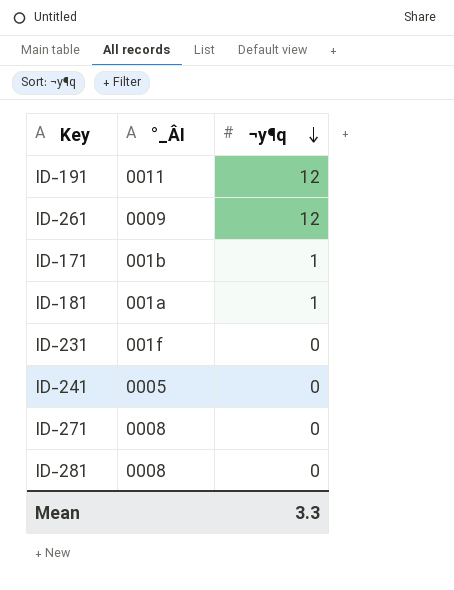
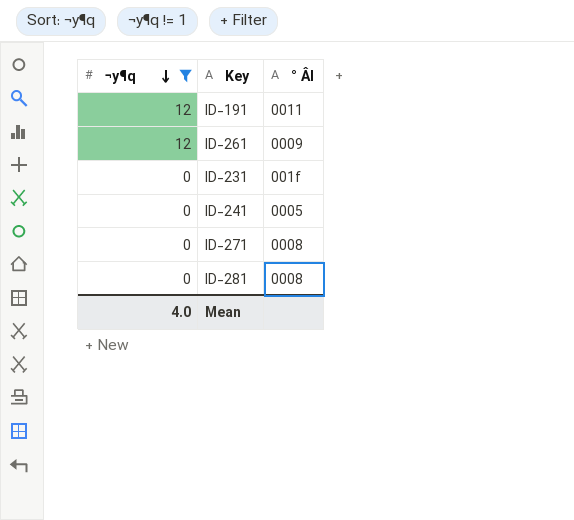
filter: none -> ¬y¶q != 1
column ¬y¶q | position: 3 -> 1
column name: °_ÂI -> ° ÂI
Mean | ¬y¶q: 3.3 -> 4.0

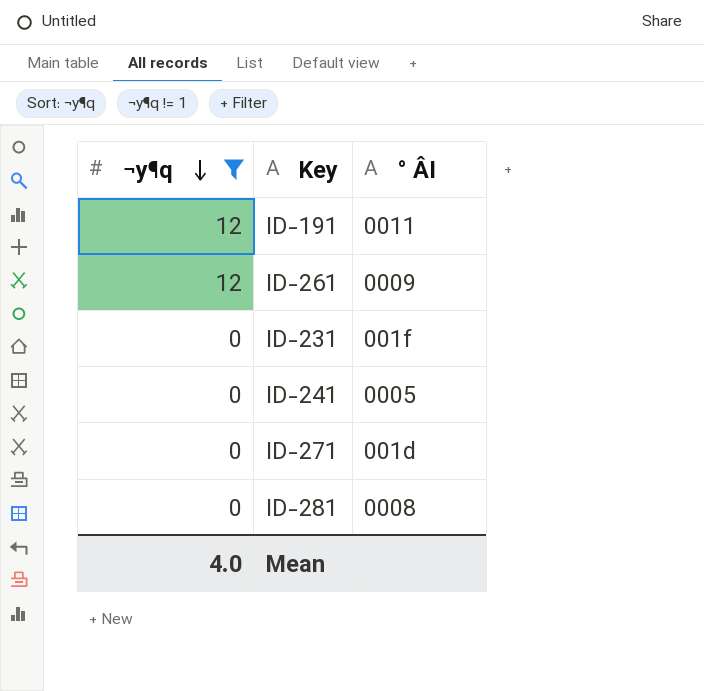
ID-271 | ° ÂI: 0008 -> 001d

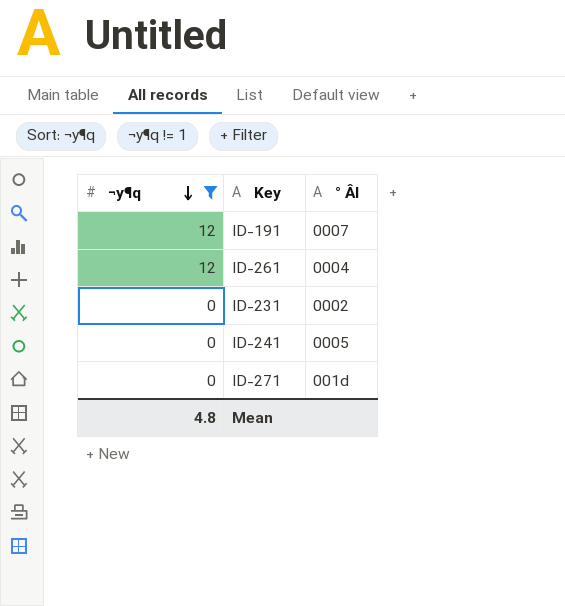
row ID-281: 0 | 0008 -> none
ID-191 | ° ÂI: 0011 -> 0007
ID-261 | ° ÂI: 0009 -> 0004
ID-231 | ° ÂI: 001f -> 0002
Mean | ¬y¶q: 4.0 -> 4.8

